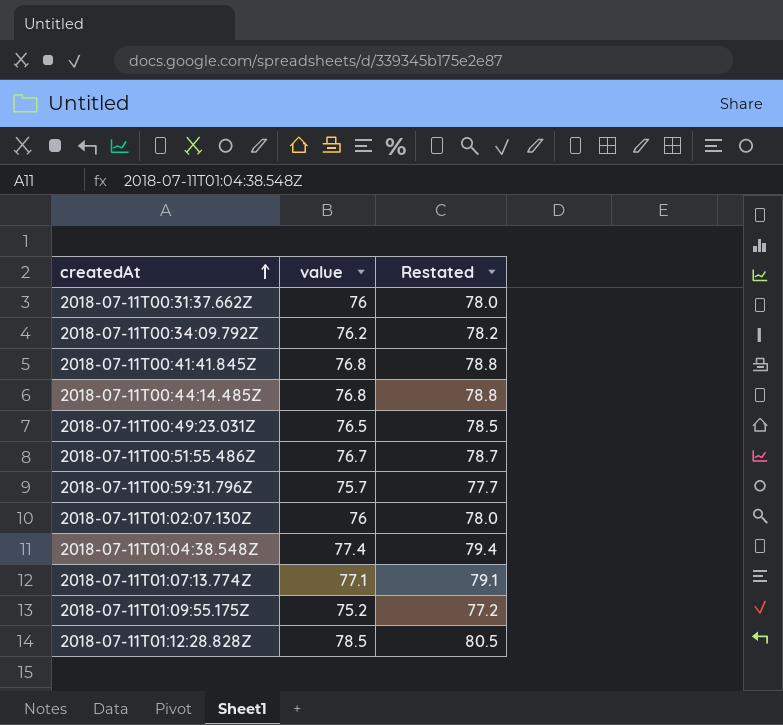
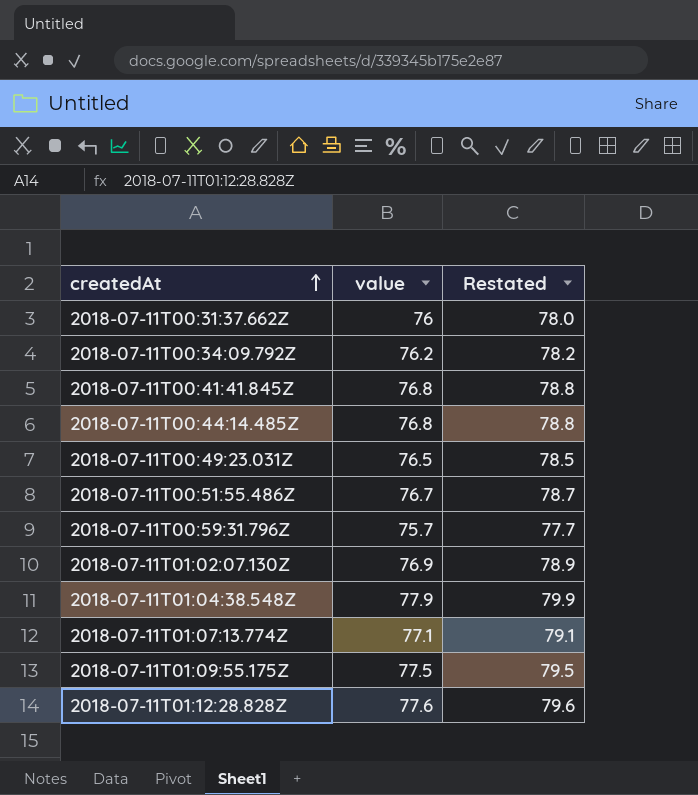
2018-07-11T01:02:07.130Z | value: 76 -> 76.9
2018-07-11T01:02:07.130Z | Restated: 78.0 -> 78.9
2018-07-11T01:04:38.548Z | value: 77.4 -> 77.9
2018-07-11T01:04:38.548Z | Restated: 79.4 -> 79.9
2018-07-11T01:09:55.175Z | value: 75.2 -> 77.5
2018-07-11T01:09:55.175Z | Restated: 77.2 -> 79.5
2018-07-11T01:12:28.828Z | value: 78.5 -> 77.6
2018-07-11T01:12:28.828Z | Restated: 80.5 -> 79.6

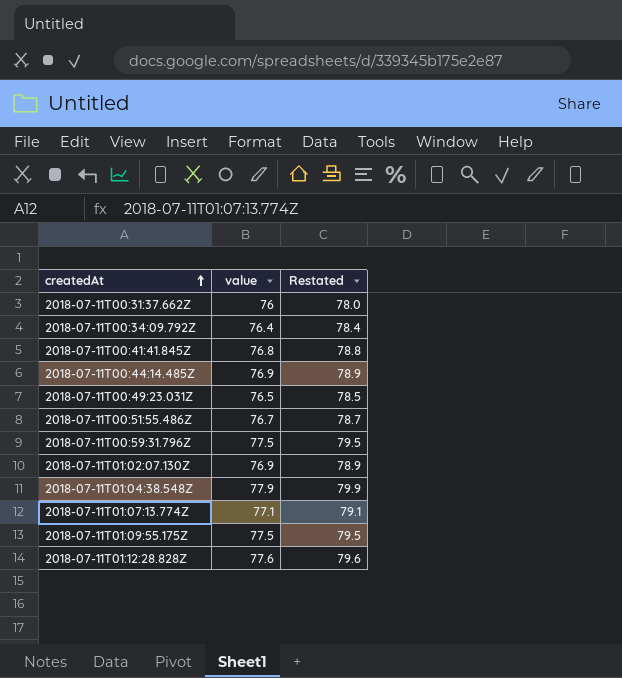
2018-07-11T00:34:09.792Z | value: 76.2 -> 76.4
2018-07-11T00:34:09.792Z | Restated: 78.2 -> 78.4
2018-07-11T00:44:14.485Z | value: 76.8 -> 76.9
2018-07-11T00:44:14.485Z | Restated: 78.8 -> 78.9
2018-07-11T00:59:31.796Z | value: 75.7 -> 77.5
2018-07-11T00:59:31.796Z | Restated: 77.7 -> 79.5

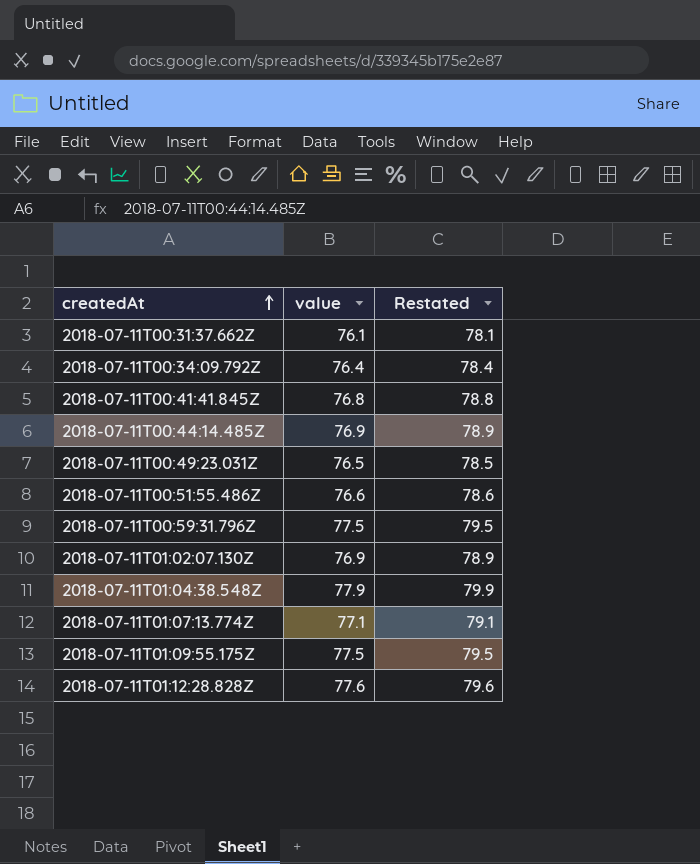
2018-07-11T00:31:37.662Z | value: 76 -> 76.1
2018-07-11T00:31:37.662Z | Restated: 78.0 -> 78.1
2018-07-11T00:51:55.486Z | value: 76.7 -> 76.6
2018-07-11T00:51:55.486Z | Restated: 78.7 -> 78.6

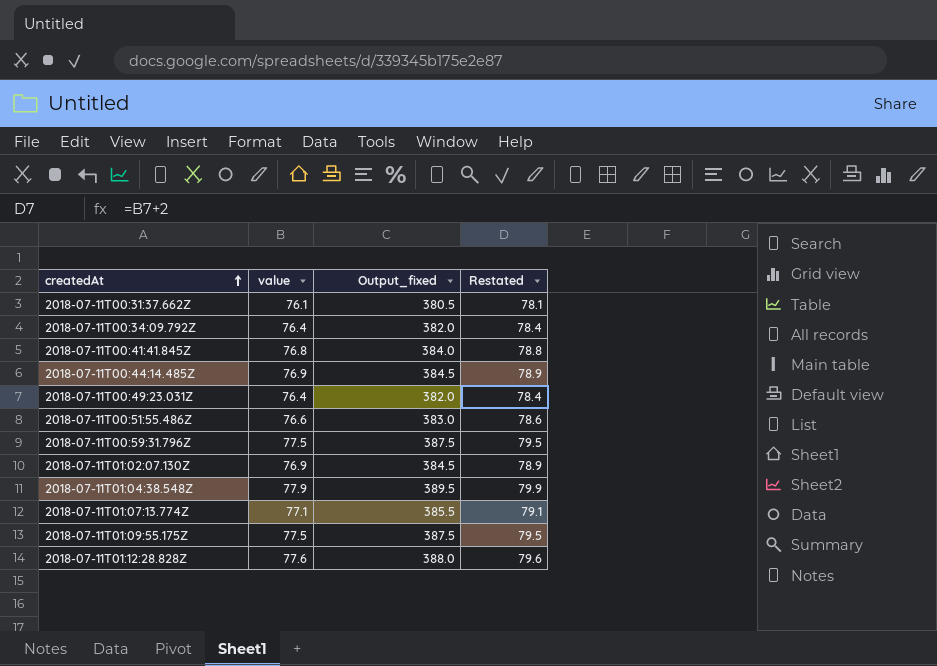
column Output_fixed | formula: none -> [value] * 5
2018-07-11T00:49:23.031Z | value: 76.5 -> 76.4
2018-07-11T00:49:23.031Z | Restated: 78.5 -> 78.4

